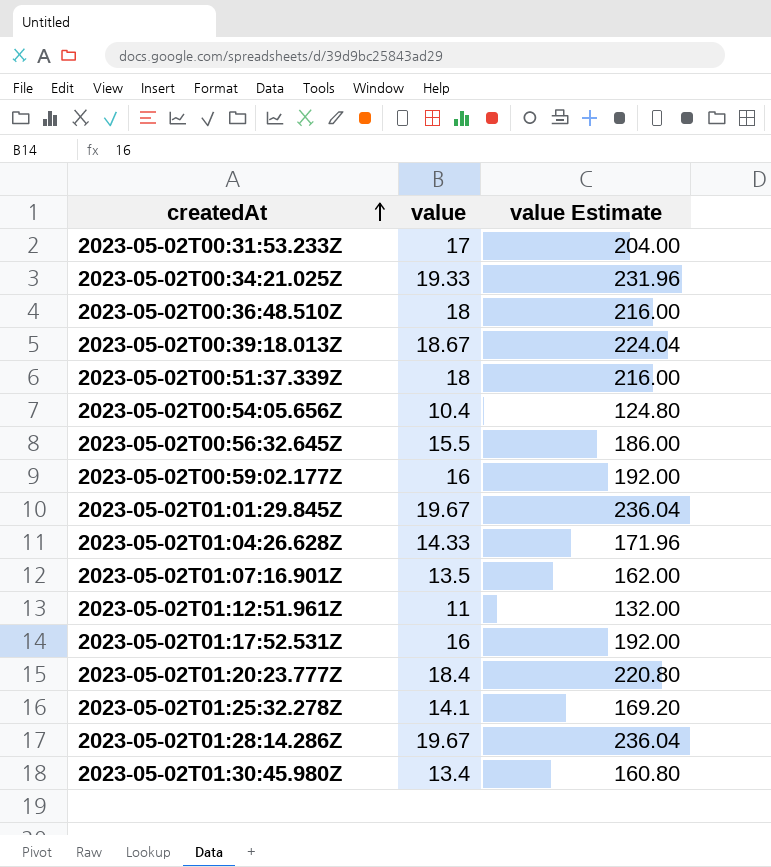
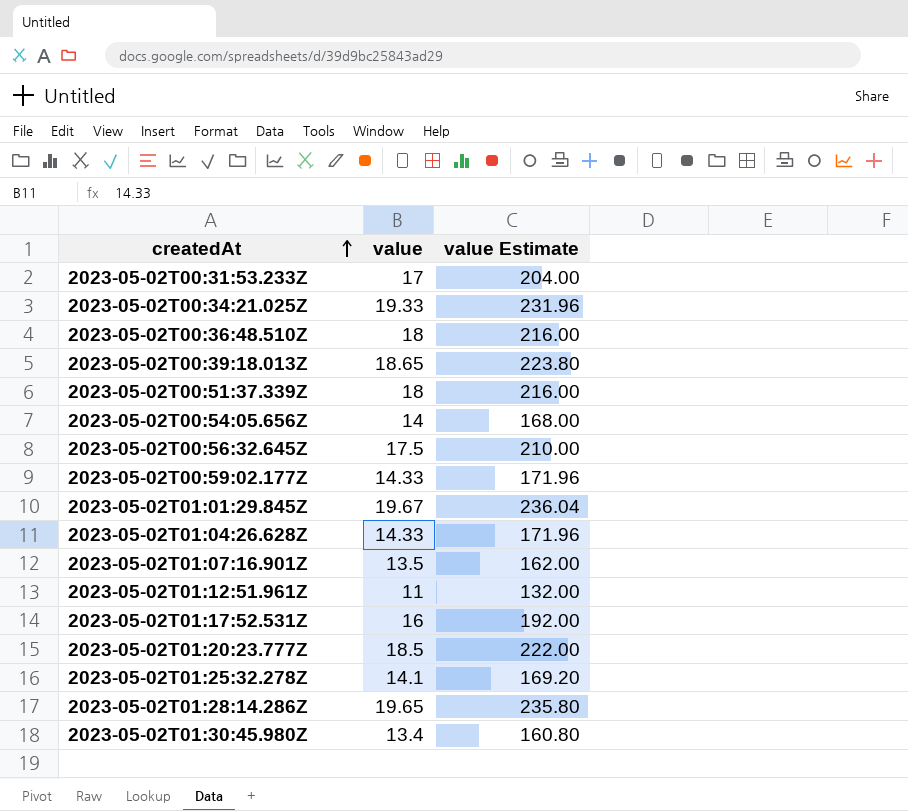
2023-05-02T00:39:18.013Z | value: 18.67 -> 18.65
2023-05-02T00:39:18.013Z | value Estimate: 224.04 -> 223.80
2023-05-02T00:54:05.656Z | value: 10.4 -> 14
2023-05-02T00:54:05.656Z | value Estimate: 124.80 -> 168.00
2023-05-02T00:56:32.645Z | value: 15.5 -> 17.5
2023-05-02T00:56:32.645Z | value Estimate: 186.00 -> 210.00
2023-05-02T00:59:02.177Z | value: 16 -> 14.33
2023-05-02T00:59:02.177Z | value Estimate: 192.00 -> 171.96
2023-05-02T01:20:23.777Z | value: 18.4 -> 18.5
2023-05-02T01:20:23.777Z | value Estimate: 220.80 -> 222.00
2023-05-02T01:28:14.286Z | value: 19.67 -> 19.65
2023-05-02T01:28:14.286Z | value Estimate: 236.04 -> 235.80

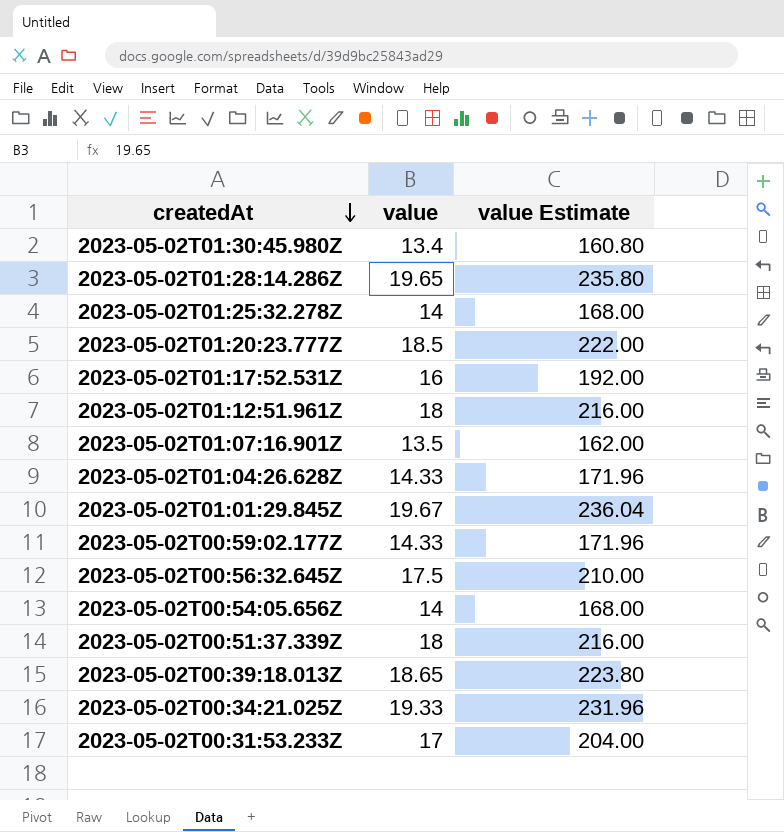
row order: createdAt ascending -> createdAt descending
row 2023-05-02T00:36:48.510Z: 18 | 216.00 -> none
2023-05-02T01:25:32.278Z | value: 14.1 -> 14
2023-05-02T01:25:32.278Z | value Estimate: 169.20 -> 168.00
2023-05-02T01:12:51.961Z | value: 11 -> 18
2023-05-02T01:12:51.961Z | value Estimate: 132.00 -> 216.00

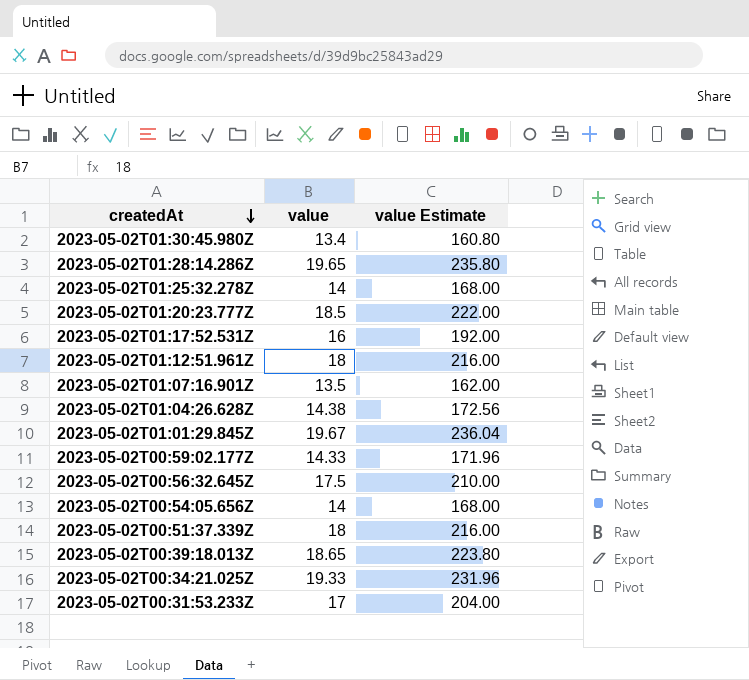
2023-05-02T01:04:26.628Z | value: 14.33 -> 14.38
2023-05-02T01:04:26.628Z | value Estimate: 171.96 -> 172.56

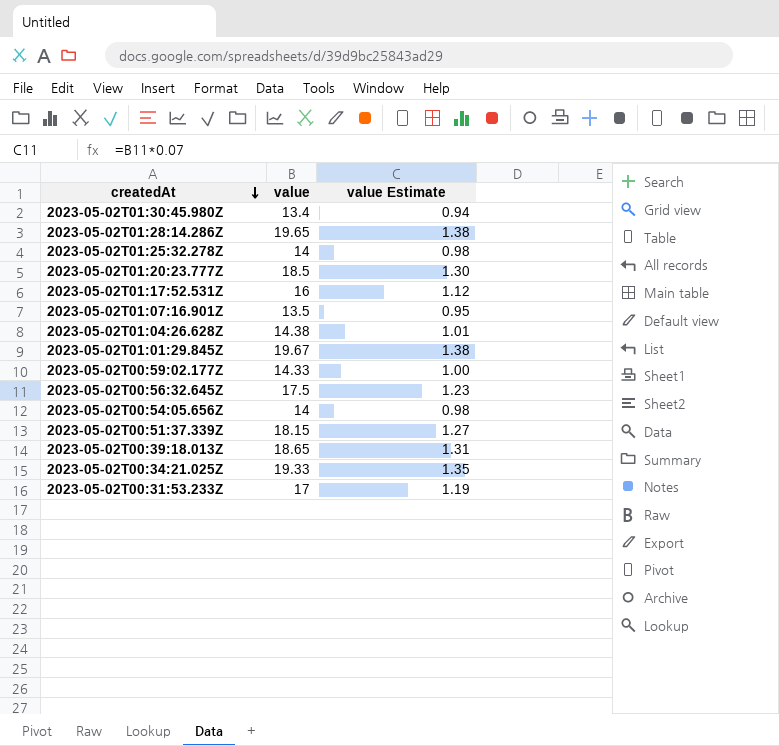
column value Estimate | formula: [value] * 12 -> [value] * 0.07
row 2023-05-02T01:12:51.961Z: 18 | 216.00 -> none
2023-05-02T00:51:37.339Z | value: 18 -> 18.15

